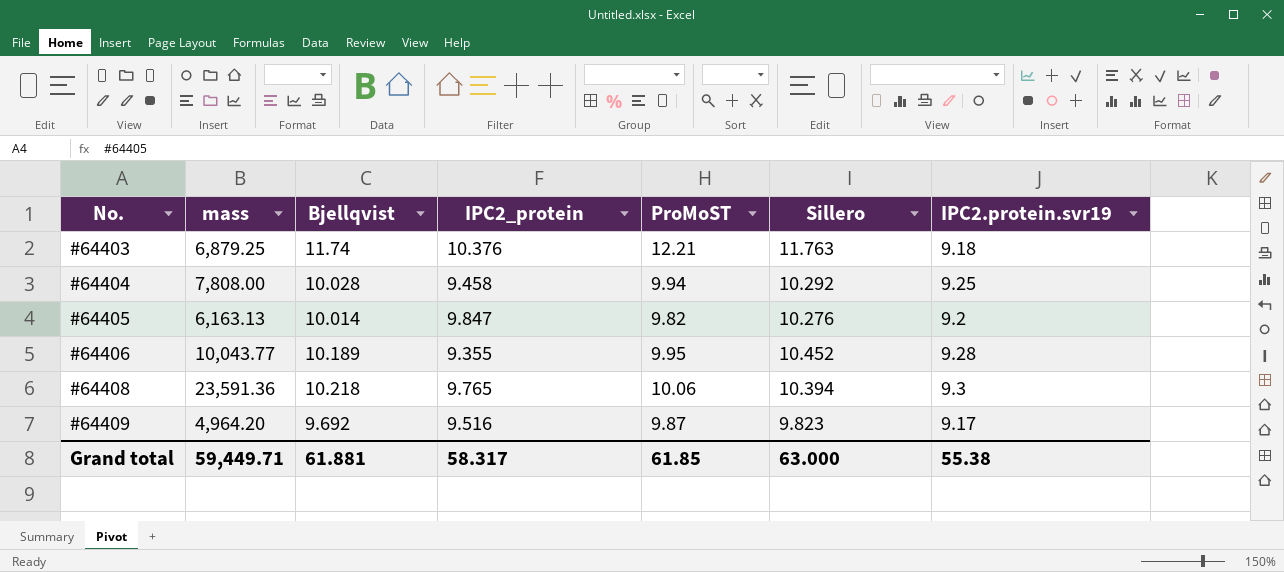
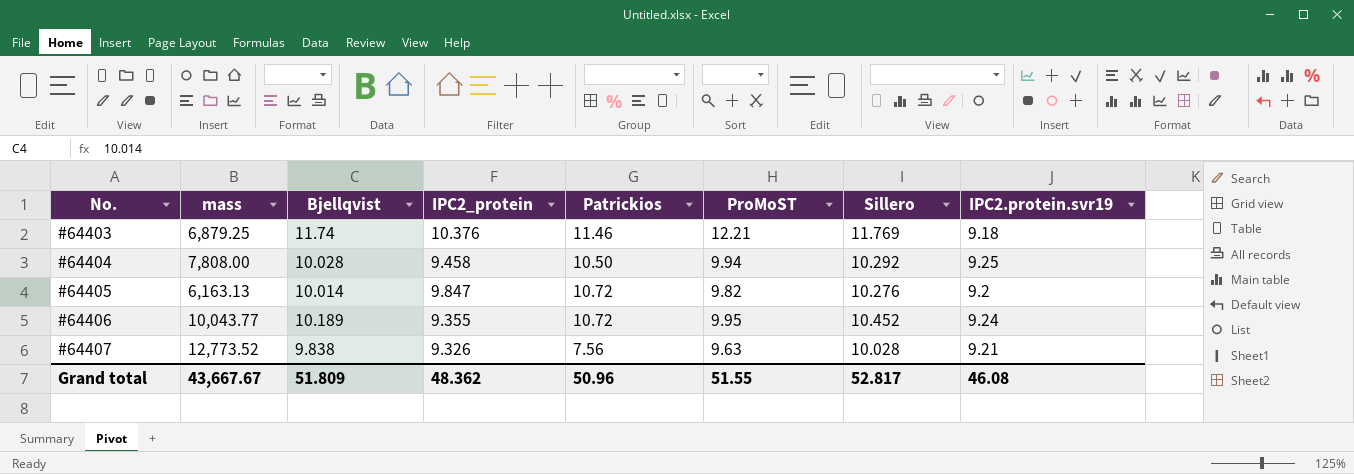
column Patrickios | position: none -> 5
row #64408: 23,591.36 | 10.218 | 9.765 | 10.06 | 10.394 | 9.3 -> none
row #64409: 4,964.20 | 9.692 | 9.516 | 9.87 | 9.823 | 9.17 -> none
#64403 | Sillero: 11.763 -> 11.769
#64406 | IPC2.protein.svr19: 9.28 -> 9.24
row #64407: none -> 12,773.52 | 9.838 | 9.326 | 7.56 | 9.63 | 10.028 | 9.21
Grand total | mass: 59,449.71 -> 43,667.67
Grand total | Bjellqvist: 61.881 -> 51.809
Grand total | IPC2_protein: 58.317 -> 48.362
Grand total | ProMoST: 61.85 -> 51.55
Grand total | Sillero: 63.000 -> 52.817
Grand total | IPC2.protein.svr19: 55.38 -> 46.08

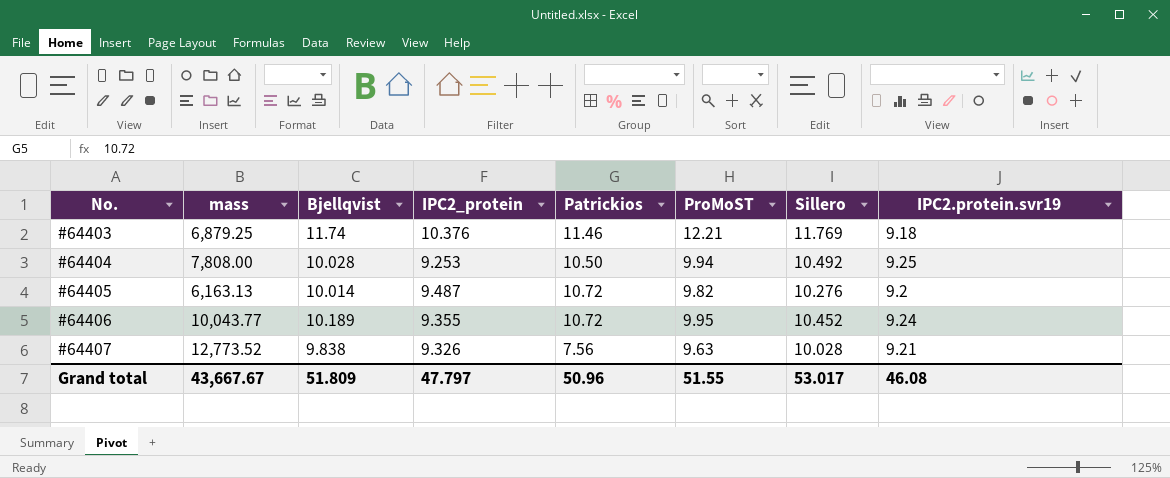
#64404 | IPC2_protein: 9.458 -> 9.253
#64404 | Sillero: 10.292 -> 10.492
#64405 | IPC2_protein: 9.847 -> 9.487
Grand total | IPC2_protein: 48.362 -> 47.797
Grand total | Sillero: 52.817 -> 53.017

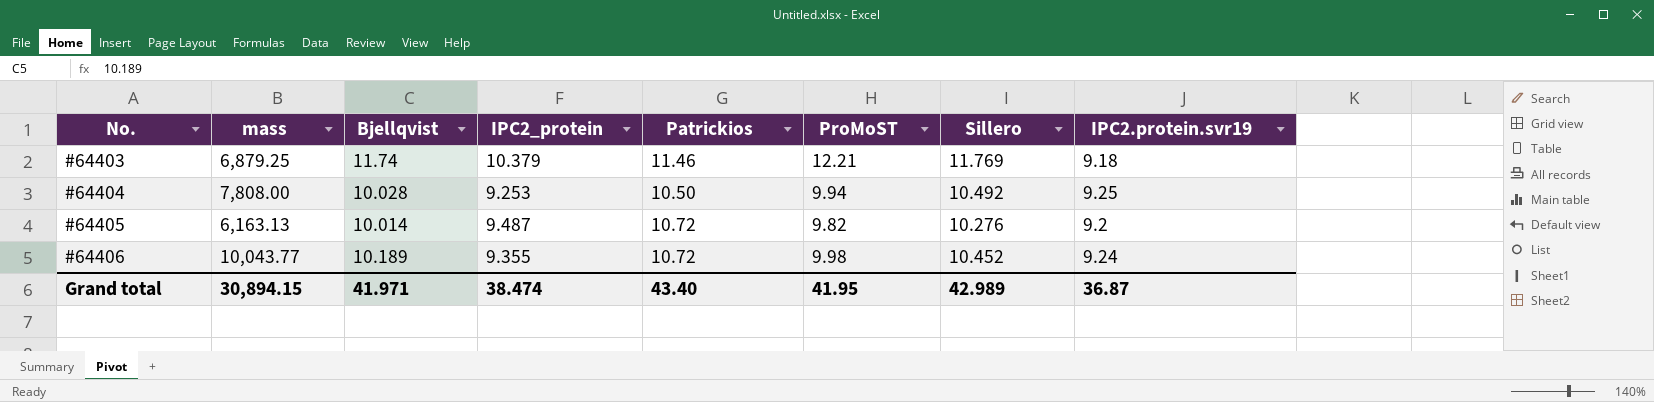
row #64407: 12,773.52 | 9.838 | 9.326 | 7.56 | 9.63 | 10.028 | 9.21 -> none
#64403 | IPC2_protein: 10.376 -> 10.379
#64406 | ProMoST: 9.95 -> 9.98
Grand total | mass: 43,667.67 -> 30,894.15
Grand total | Bjellqvist: 51.809 -> 41.971
Grand total | IPC2_protein: 47.797 -> 38.474
Grand total | Patrickios: 50.96 -> 43.40
Grand total | ProMoST: 51.55 -> 41.95
Grand total | Sillero: 53.017 -> 42.989
Grand total | IPC2.protein.svr19: 46.08 -> 36.87

